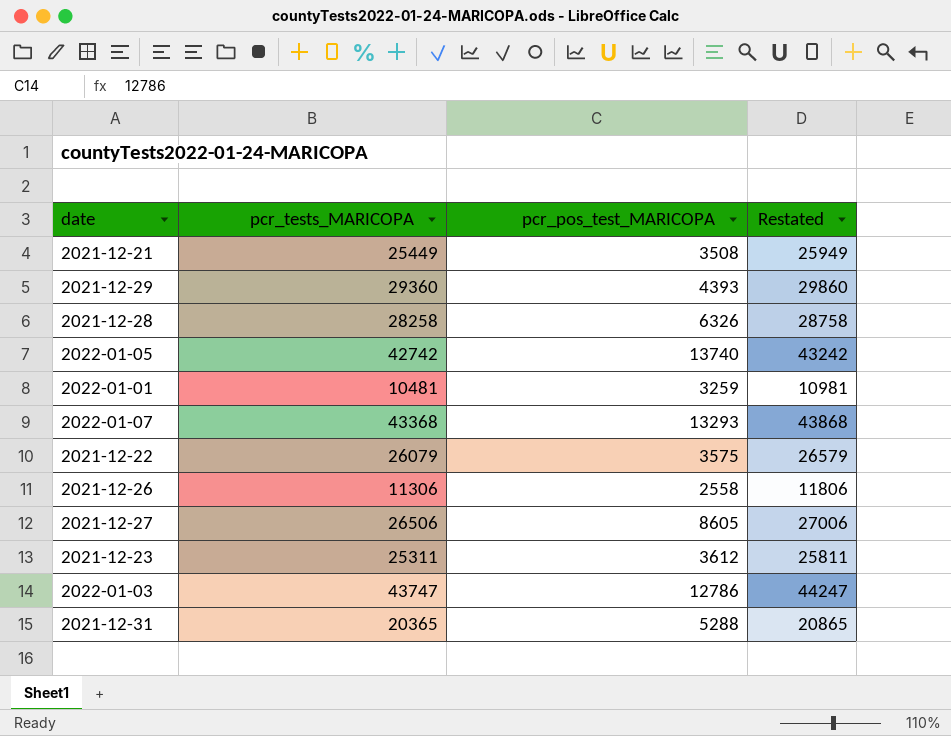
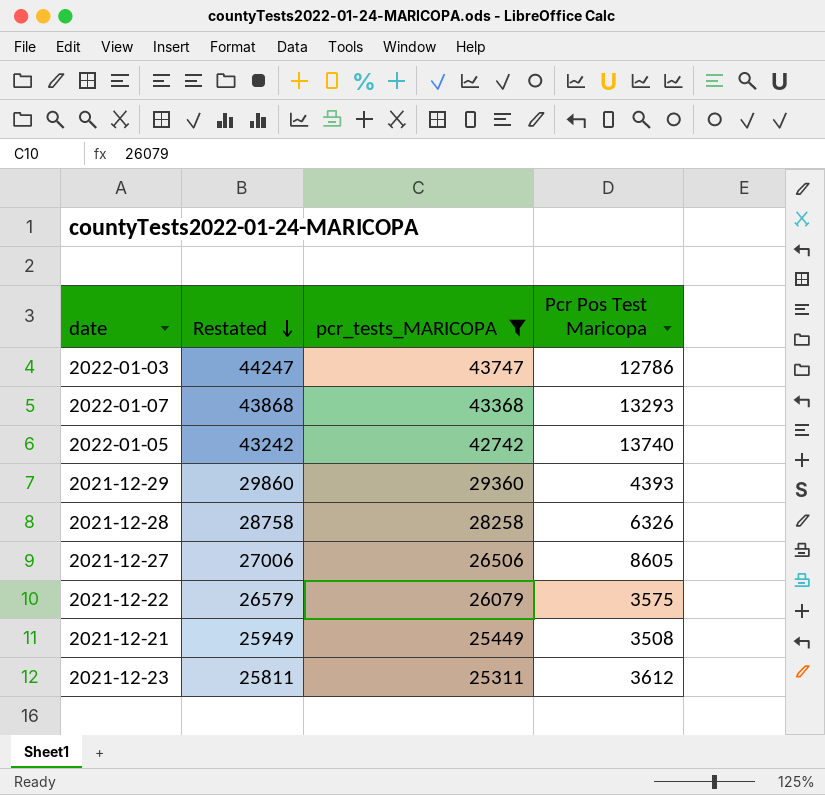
filter: none -> pcr_tests_MARICOPA >= 25311
row order: none -> Restated descending
column Restated | position: 4 -> 2
column name: pcr_pos_test_MARICOPA -> Pcr Pos Test Maricopa

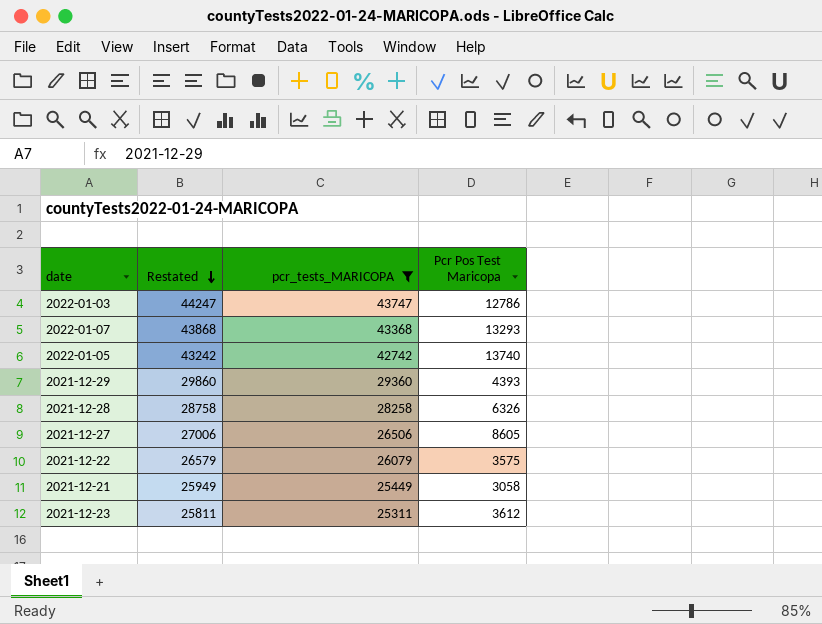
2021-12-21 | Pcr Pos Test Maricopa: 3508 -> 3058

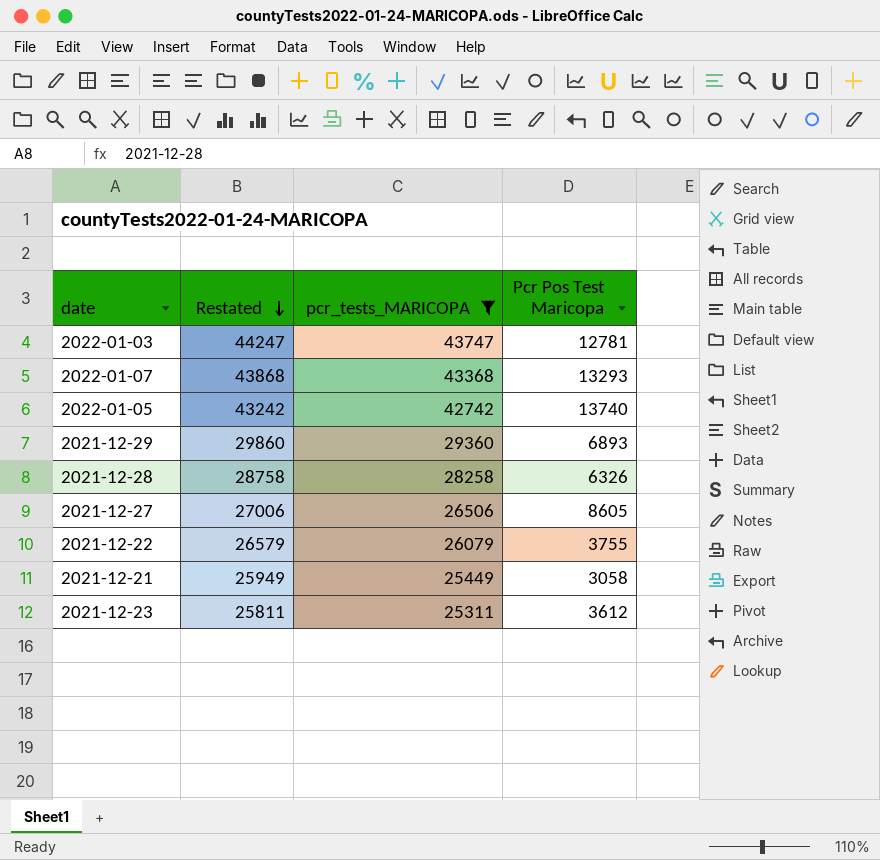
2022-01-03 | Pcr Pos Test Maricopa: 12786 -> 12781
2021-12-29 | Pcr Pos Test Maricopa: 4393 -> 6893
2021-12-22 | Pcr Pos Test Maricopa: 3575 -> 3755

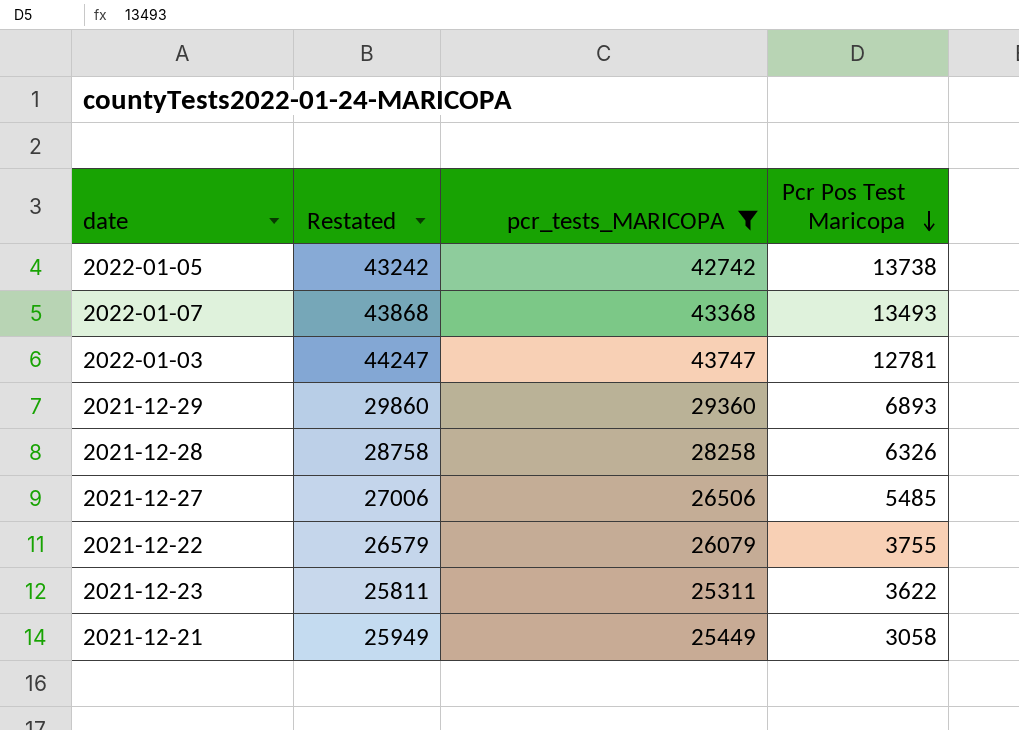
row order: Restated descending -> Pcr Pos Test Maricopa descending
2022-01-05 | Pcr Pos Test Maricopa: 13740 -> 13738
2022-01-07 | Pcr Pos Test Maricopa: 13293 -> 13493
2021-12-27 | Pcr Pos Test Maricopa: 8605 -> 5485
2021-12-23 | Pcr Pos Test Maricopa: 3612 -> 3622

